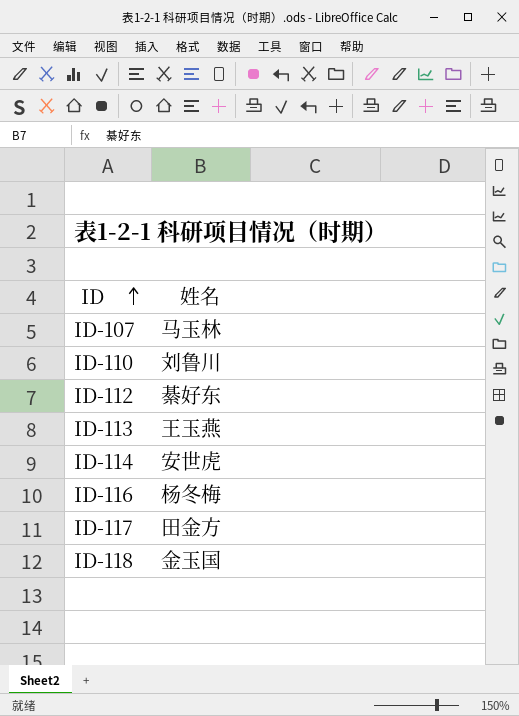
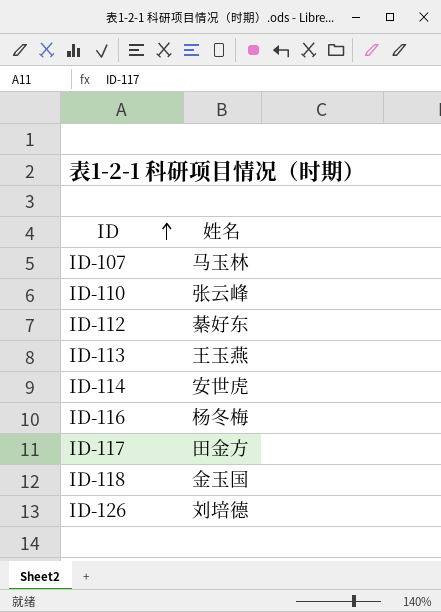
ID-110 | 姓名: 刘鲁川 -> 张云峰
row ID-126: none -> 刘培德

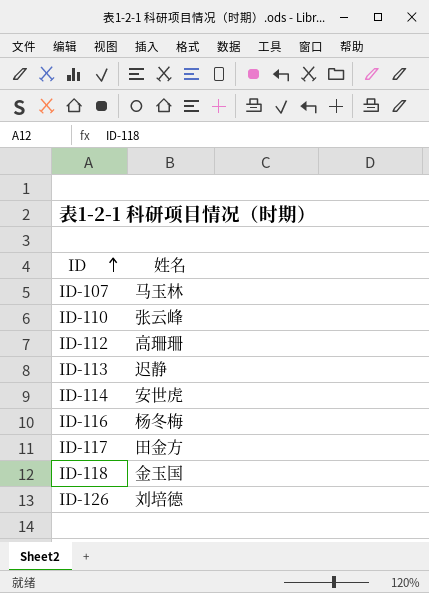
ID-112 | 姓名: 綦好东 -> 高珊珊
ID-113 | 姓名: 王玉燕 -> 迟静

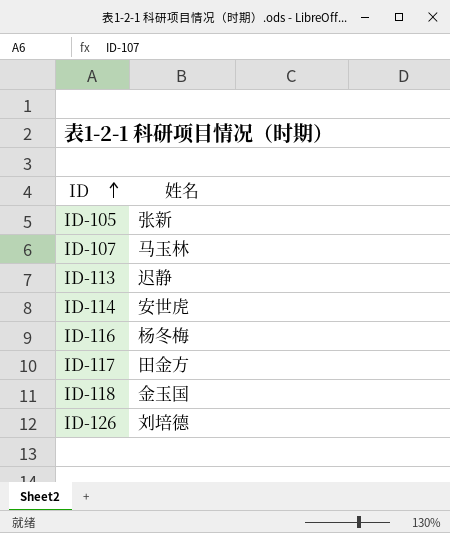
row ID-110: 张云峰 -> none
row ID-112: 高珊珊 -> none
row ID-105: none -> 张新

